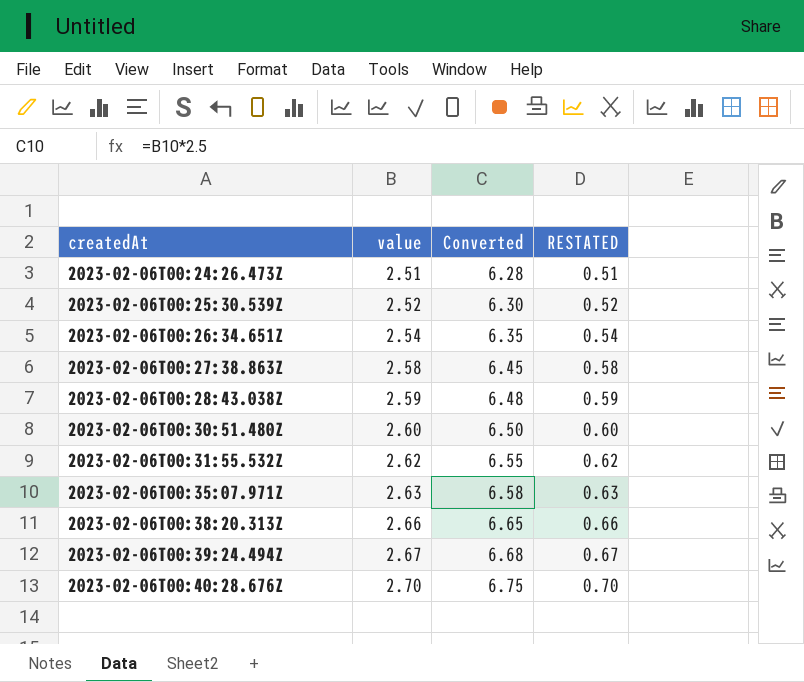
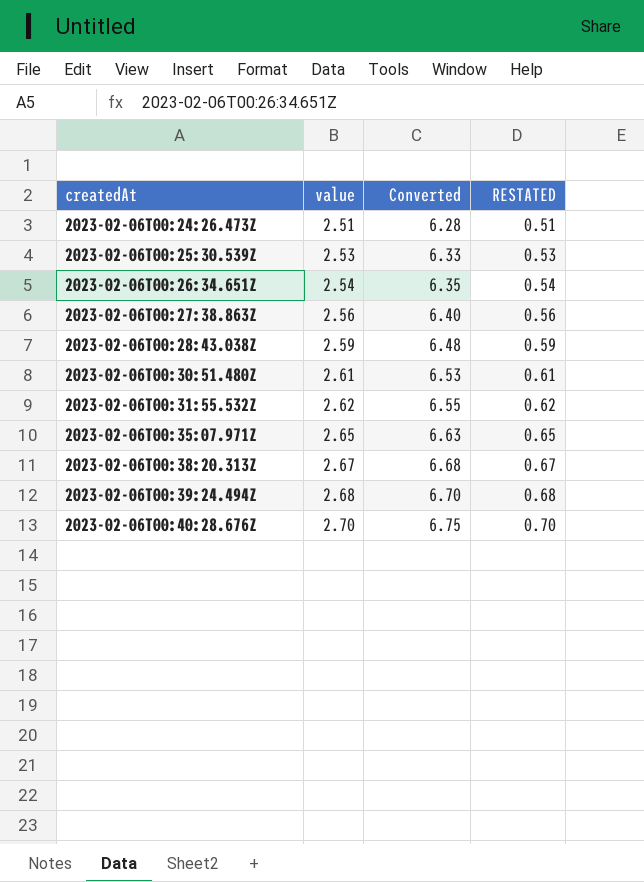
2023-02-06T00:25:30.539Z | value: 2.52 -> 2.53
2023-02-06T00:25:30.539Z | Converted: 6.30 -> 6.33
2023-02-06T00:25:30.539Z | RESTATED: 0.52 -> 0.53
2023-02-06T00:27:38.863Z | value: 2.58 -> 2.56
2023-02-06T00:27:38.863Z | Converted: 6.45 -> 6.40
2023-02-06T00:27:38.863Z | RESTATED: 0.58 -> 0.56
2023-02-06T00:30:51.480Z | value: 2.60 -> 2.61
2023-02-06T00:30:51.480Z | Converted: 6.50 -> 6.53
2023-02-06T00:30:51.480Z | RESTATED: 0.60 -> 0.61
2023-02-06T00:35:07.971Z | value: 2.63 -> 2.65
2023-02-06T00:35:07.971Z | Converted: 6.58 -> 6.63
2023-02-06T00:35:07.971Z | RESTATED: 0.63 -> 0.65
2023-02-06T00:38:20.313Z | value: 2.66 -> 2.67
2023-02-06T00:38:20.313Z | Converted: 6.65 -> 6.68
2023-02-06T00:38:20.313Z | RESTATED: 0.66 -> 0.67
2023-02-06T00:39:24.494Z | value: 2.67 -> 2.68
2023-02-06T00:39:24.494Z | Converted: 6.68 -> 6.70
2023-02-06T00:39:24.494Z | RESTATED: 0.67 -> 0.68

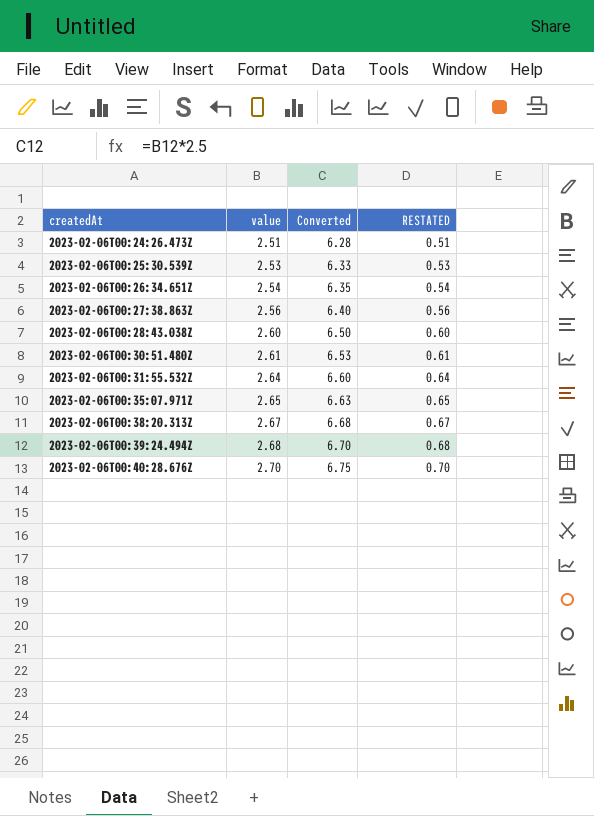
2023-02-06T00:28:43.038Z | value: 2.59 -> 2.60
2023-02-06T00:28:43.038Z | Converted: 6.48 -> 6.50
2023-02-06T00:28:43.038Z | RESTATED: 0.59 -> 0.60
2023-02-06T00:31:55.532Z | value: 2.62 -> 2.64
2023-02-06T00:31:55.532Z | Converted: 6.55 -> 6.60
2023-02-06T00:31:55.532Z | RESTATED: 0.62 -> 0.64

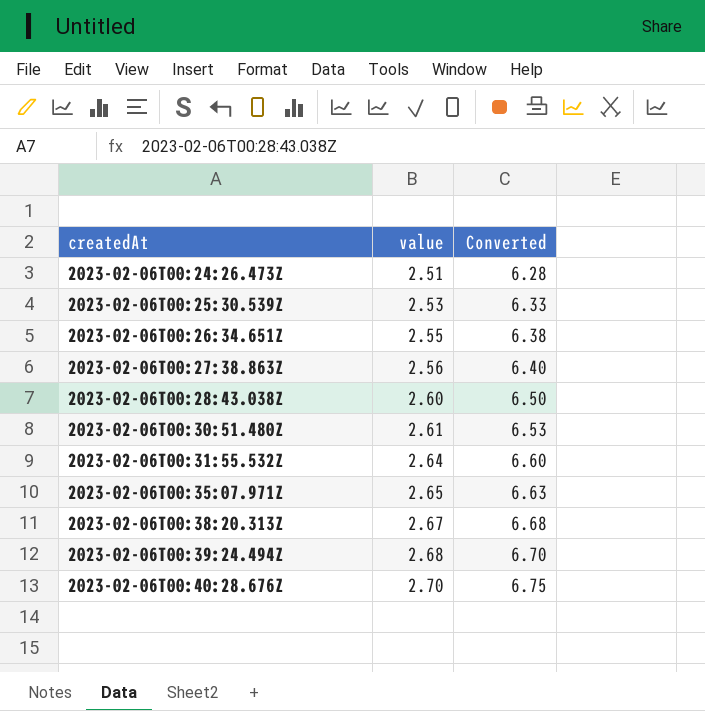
column RESTATED | formula: [value] - 2 -> none
2023-02-06T00:26:34.651Z | value: 2.54 -> 2.55
2023-02-06T00:26:34.651Z | Converted: 6.35 -> 6.38

